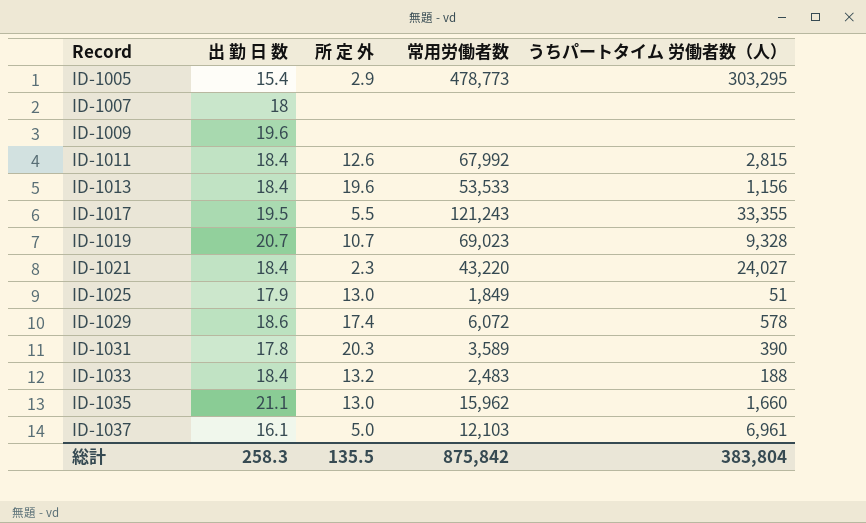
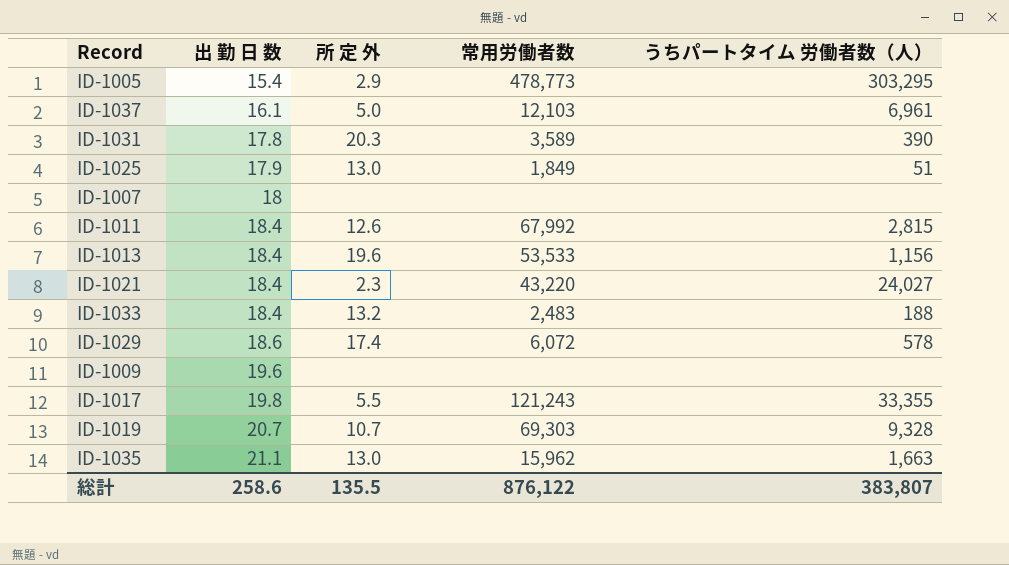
row order: Record ascending -> 出 勤 日 数 ascending
ID-1017 | 出 勤 日 数: 19.5 -> 19.8
ID-1019 | 常用労働者数: 69,023 -> 69,303
ID-1035 | うちパートタイム 労働者数（人）: 1,660 -> 1,663
総計 | 出 勤 日 数: 258.3 -> 258.6
総計 | 常用労働者数: 875,842 -> 876,122
総計 | うちパートタイム 労働者数（人）: 383,804 -> 383,807

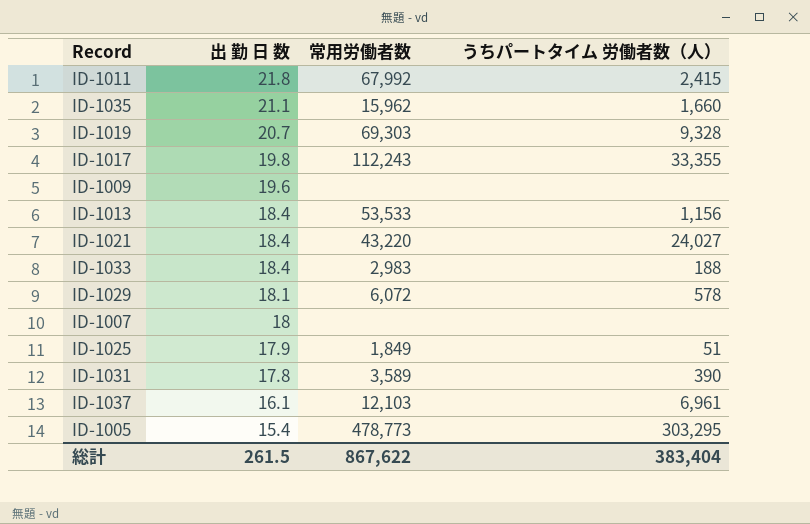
row order: 出 勤 日 数 ascending -> 出 勤 日 数 descending
column 所 定 外 | position: 3 -> none
ID-1011 | 出 勤 日 数: 18.4 -> 21.8
ID-1011 | うちパートタイム 労働者数（人）: 2,815 -> 2,415
ID-1035 | うちパートタイム 労働者数（人）: 1,663 -> 1,660
ID-1017 | 常用労働者数: 121,243 -> 112,243
ID-1033 | 常用労働者数: 2,483 -> 2,983
ID-1029 | 出 勤 日 数: 18.6 -> 18.1
総計 | 出 勤 日 数: 258.6 -> 261.5
総計 | 常用労働者数: 876,122 -> 867,622
総計 | うちパートタイム 労働者数（人）: 383,807 -> 383,404

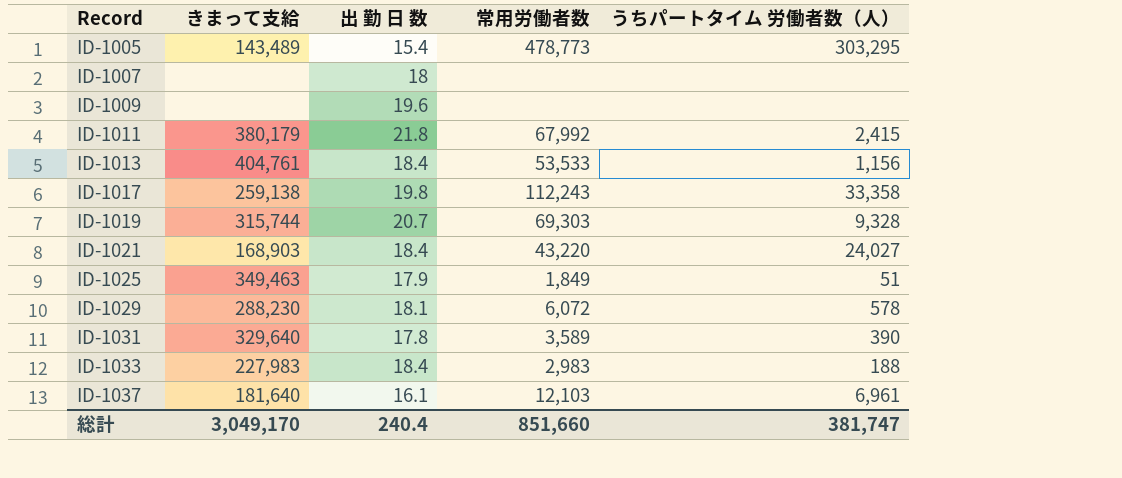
row order: 出 勤 日 数 descending -> Record ascending
column きまって支給 | position: none -> 2
row ID-1035: 21.1 | 15,962 | 1,660 -> none
ID-1017 | うちパートタイム 労働者数（人）: 33,355 -> 33,358
総計 | 出 勤 日 数: 261.5 -> 240.4
総計 | 常用労働者数: 867,622 -> 851,660
総計 | うちパートタイム 労働者数（人）: 383,404 -> 381,747

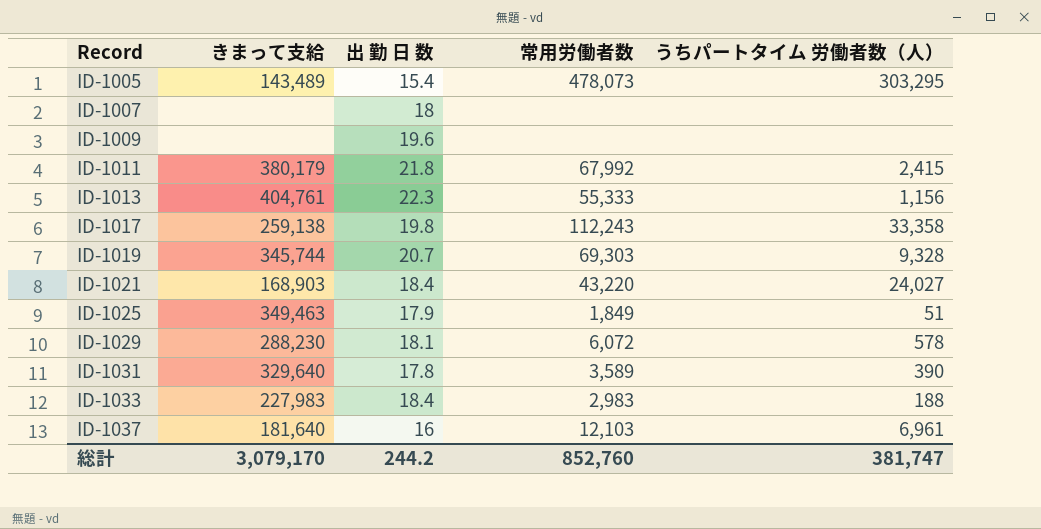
ID-1005 | 常用労働者数: 478,773 -> 478,073
ID-1013 | 出 勤 日 数: 18.4 -> 22.3
ID-1013 | 常用労働者数: 53,533 -> 55,333
ID-1019 | きまって支給: 315,744 -> 345,744
ID-1037 | 出 勤 日 数: 16.1 -> 16
総計 | きまって支給: 3,049,170 -> 3,079,170
総計 | 出 勤 日 数: 240.4 -> 244.2
総計 | 常用労働者数: 851,660 -> 852,760

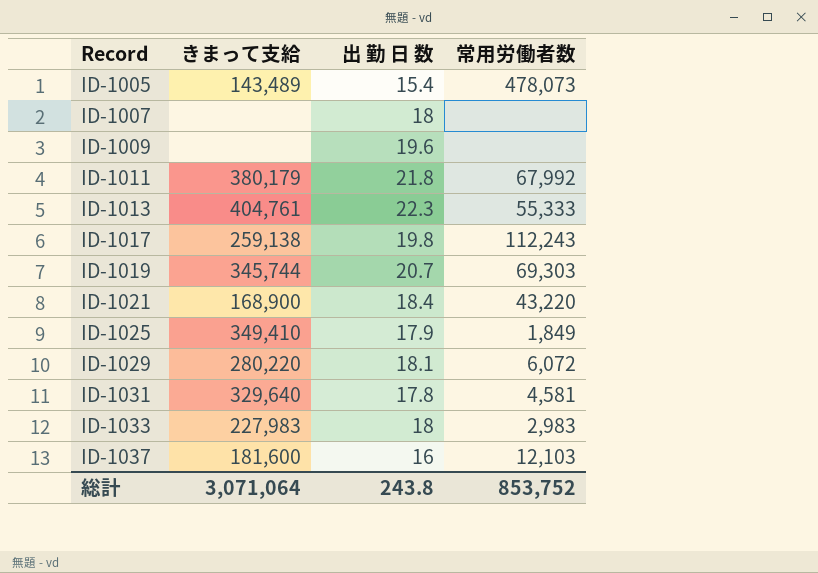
column うちパートタイム 労働者数（人） | position: 5 -> none
ID-1021 | きまって支給: 168,903 -> 168,900
ID-1025 | きまって支給: 349,463 -> 349,410
ID-1029 | きまって支給: 288,230 -> 280,220
ID-1031 | 常用労働者数: 3,589 -> 4,581
ID-1033 | 出 勤 日 数: 18.4 -> 18
ID-1037 | きまって支給: 181,640 -> 181,600
総計 | きまって支給: 3,079,170 -> 3,071,064
総計 | 出 勤 日 数: 244.2 -> 243.8
総計 | 常用労働者数: 852,760 -> 853,752

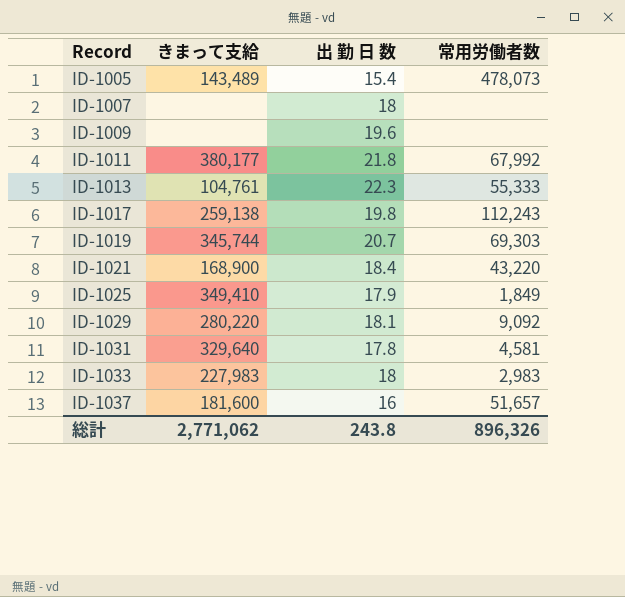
ID-1011 | きまって支給: 380,179 -> 380,177
ID-1013 | きまって支給: 404,761 -> 104,761
ID-1029 | 常用労働者数: 6,072 -> 9,092
ID-1037 | 常用労働者数: 12,103 -> 51,657
総計 | きまって支給: 3,071,064 -> 2,771,062
総計 | 常用労働者数: 853,752 -> 896,326

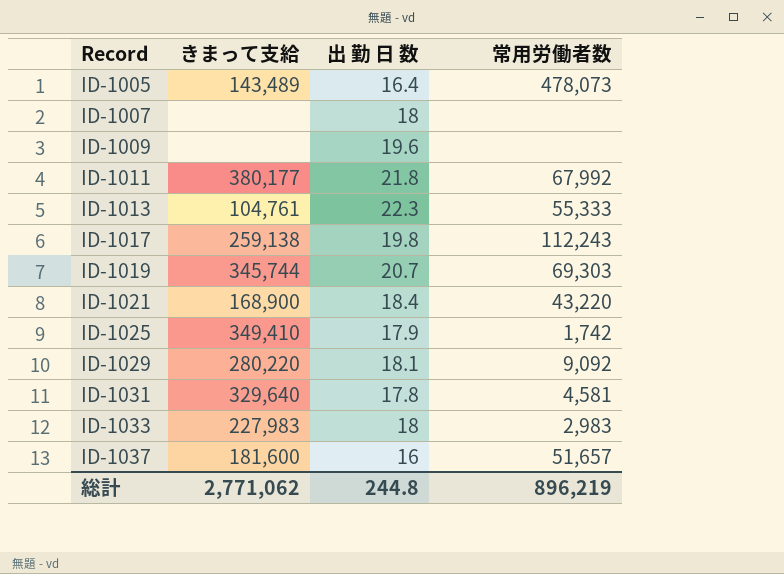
ID-1005 | 出 勤 日 数: 15.4 -> 16.4
ID-1025 | 常用労働者数: 1,849 -> 1,742
総計 | 出 勤 日 数: 243.8 -> 244.8
総計 | 常用労働者数: 896,326 -> 896,219

